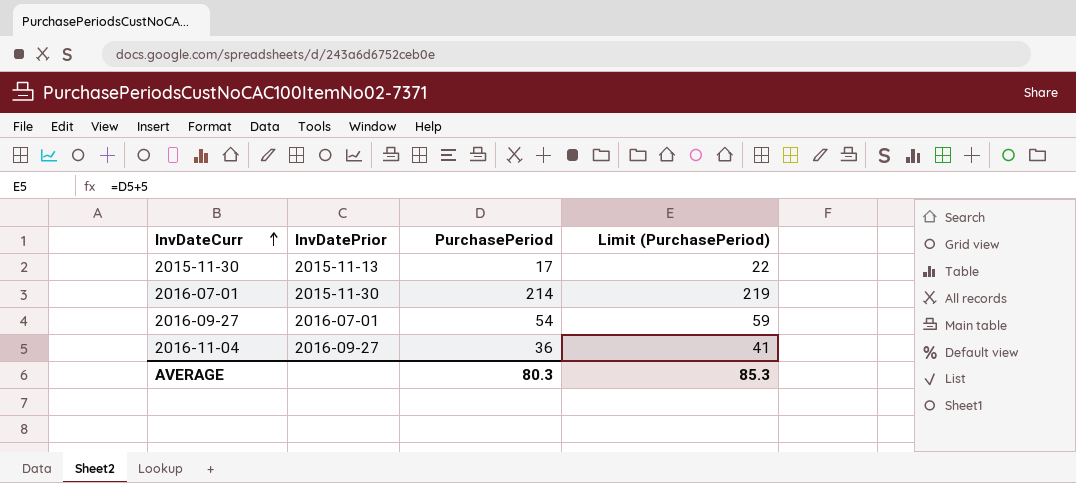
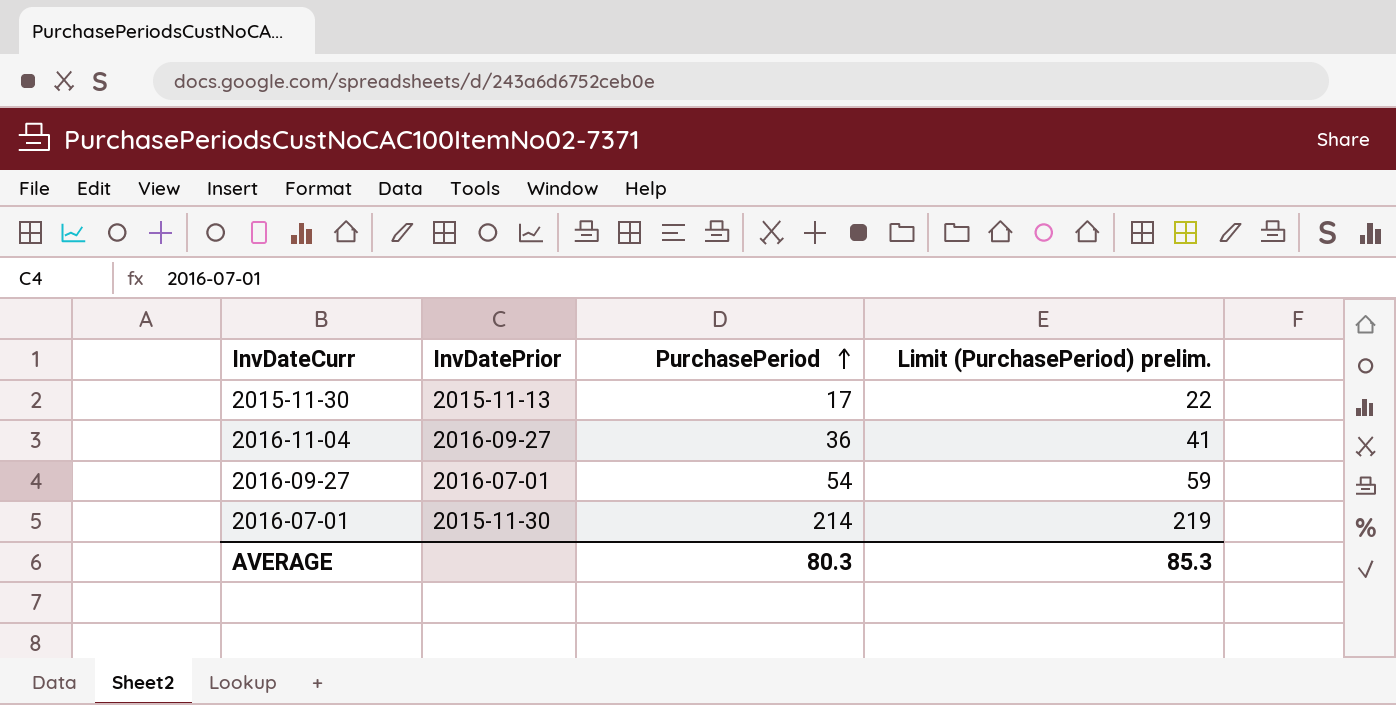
row order: InvDateCurr ascending -> PurchasePeriod ascending
column name: Limit (PurchasePeriod) -> Limit (PurchasePeriod) prelim.

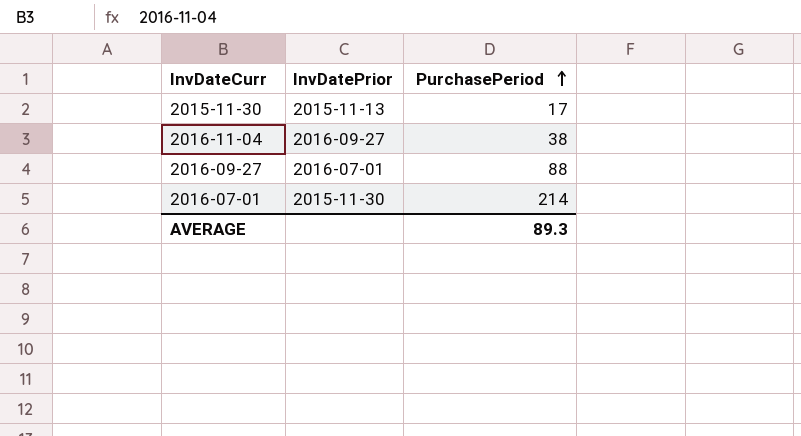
column Limit (PurchasePeriod) prelim. | formula: [PurchasePeriod] + 5 -> none
2016-11-04 | PurchasePeriod: 36 -> 38
2016-09-27 | PurchasePeriod: 54 -> 88
AVERAGE | PurchasePeriod: 80.3 -> 89.3

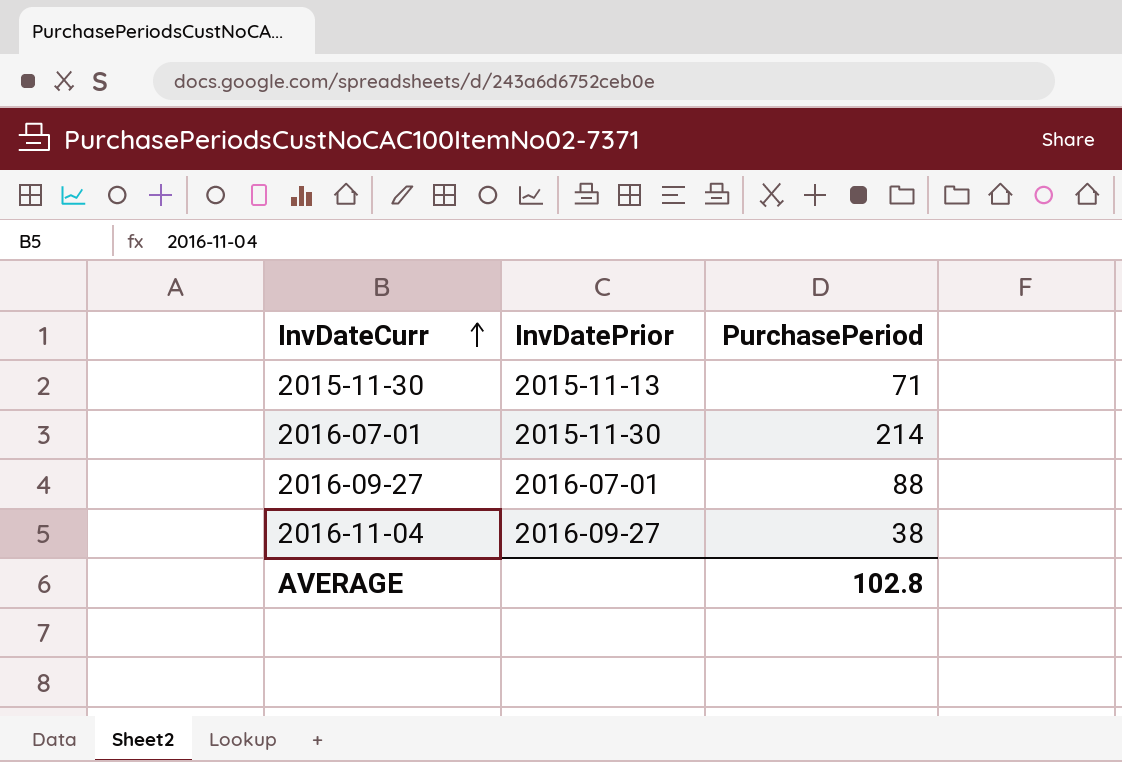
row order: PurchasePeriod ascending -> InvDateCurr ascending
2015-11-30 | PurchasePeriod: 17 -> 71
AVERAGE | PurchasePeriod: 89.3 -> 102.8

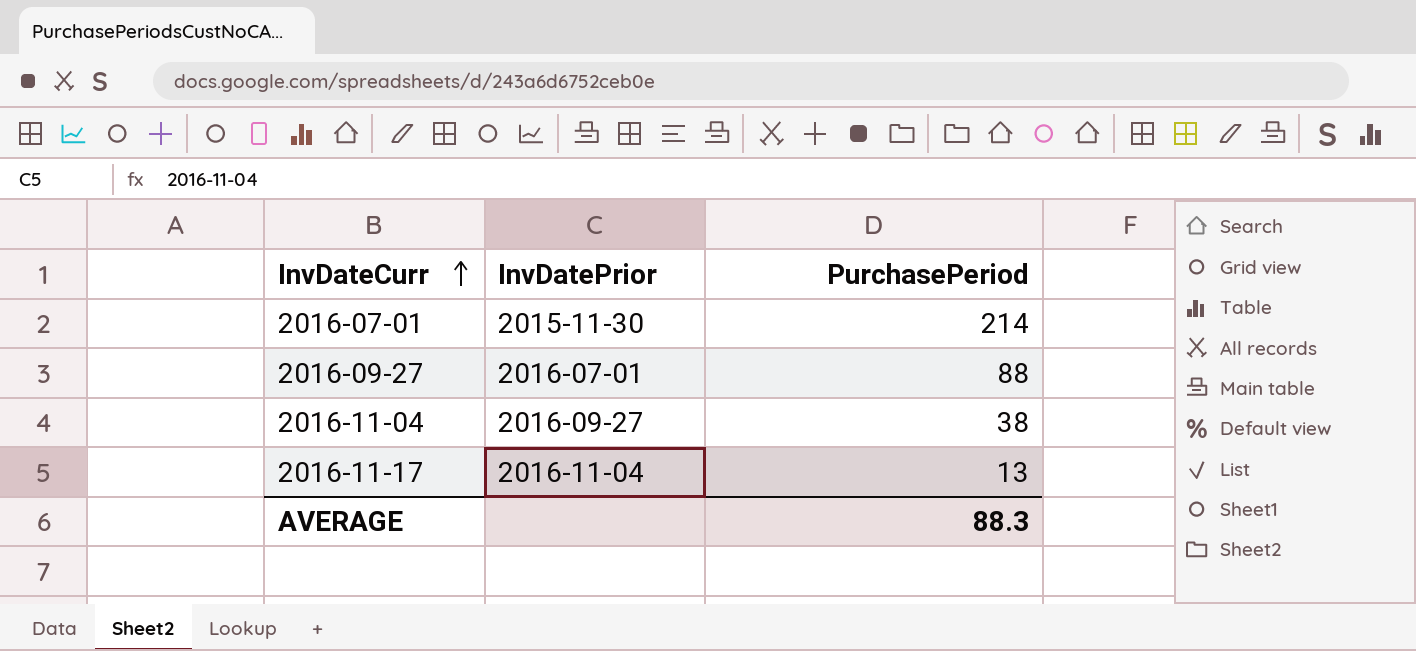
row 2015-11-30: 2015-11-13 | 71 -> none
row 2016-11-17: none -> 2016-11-04 | 13
AVERAGE | PurchasePeriod: 102.8 -> 88.3

